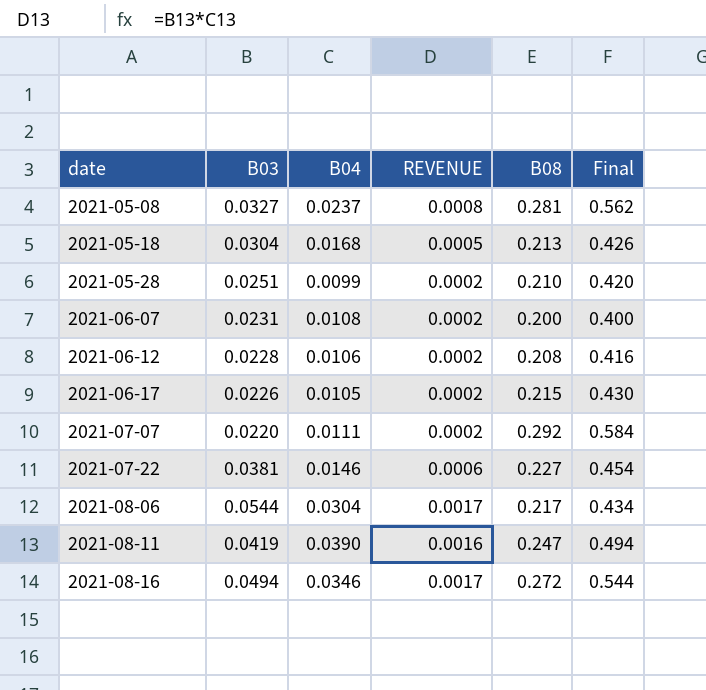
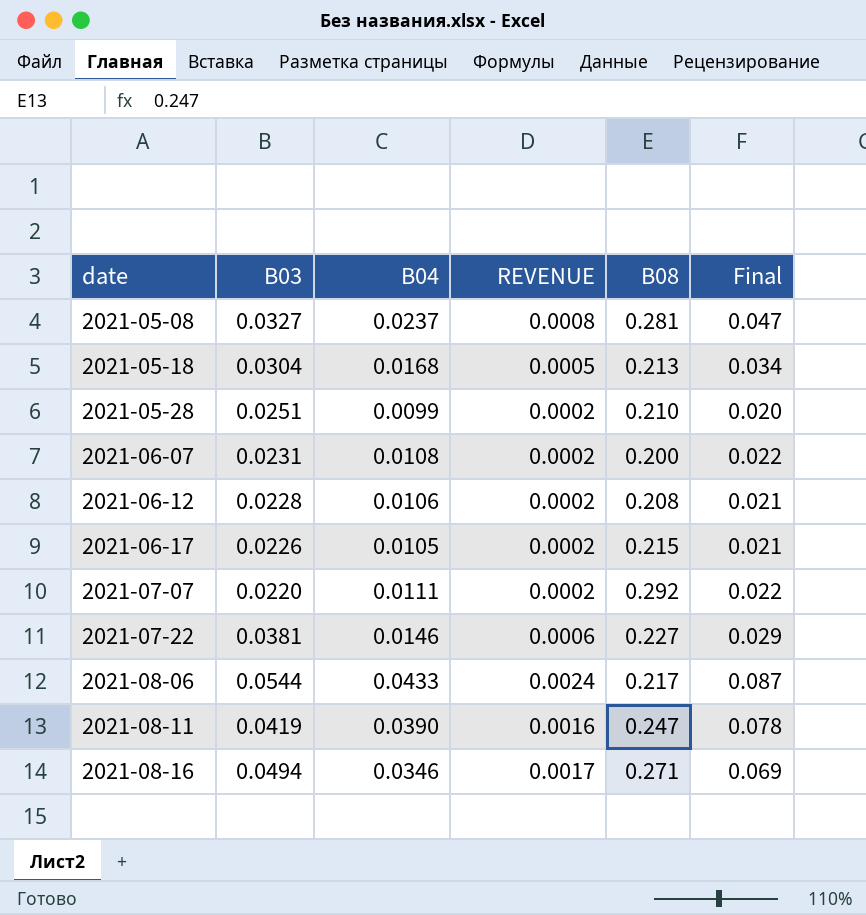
column Final | formula: [B08] * 2 -> [B04] * 2
2021-08-06 | B04: 0.0304 -> 0.0433
2021-08-06 | REVENUE: 0.0017 -> 0.0024
2021-08-16 | B08: 0.272 -> 0.271

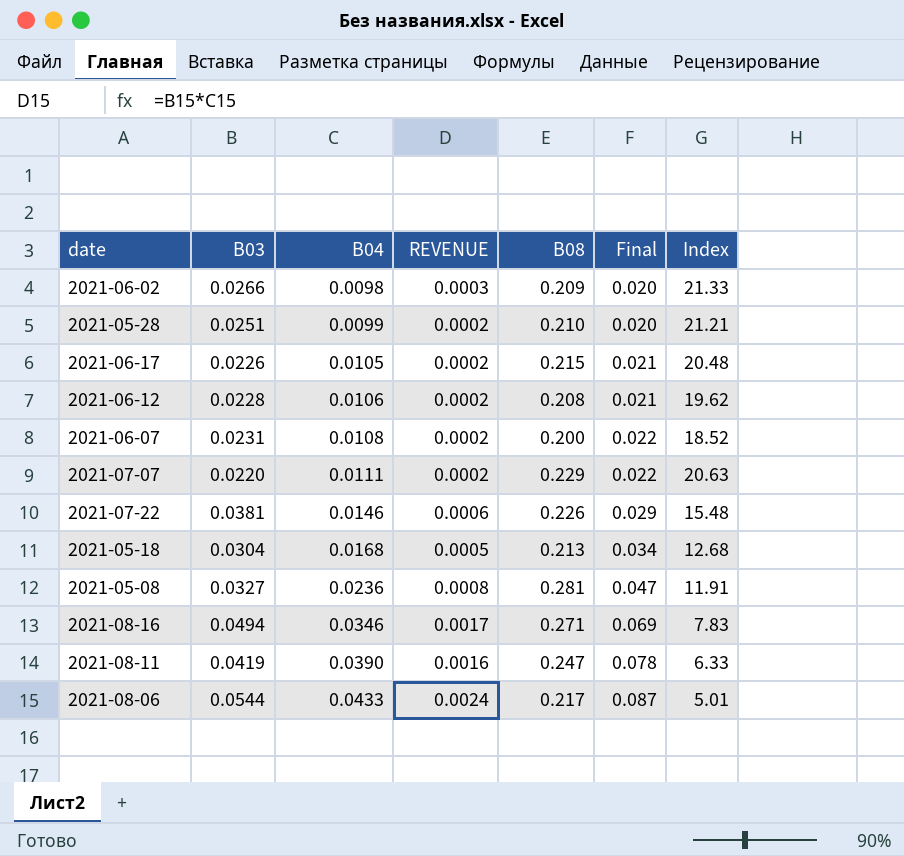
row order: date ascending -> B04 ascending
column Index | formula: none -> [B08] / [B04]
row 2021-06-02: none -> 0.0266 | 0.0098 | 0.0003 | 0.209 | 0.020 | 21.33
2021-07-07 | B08: 0.292 -> 0.229
2021-07-22 | B08: 0.227 -> 0.226
2021-05-08 | B04: 0.0237 -> 0.0236

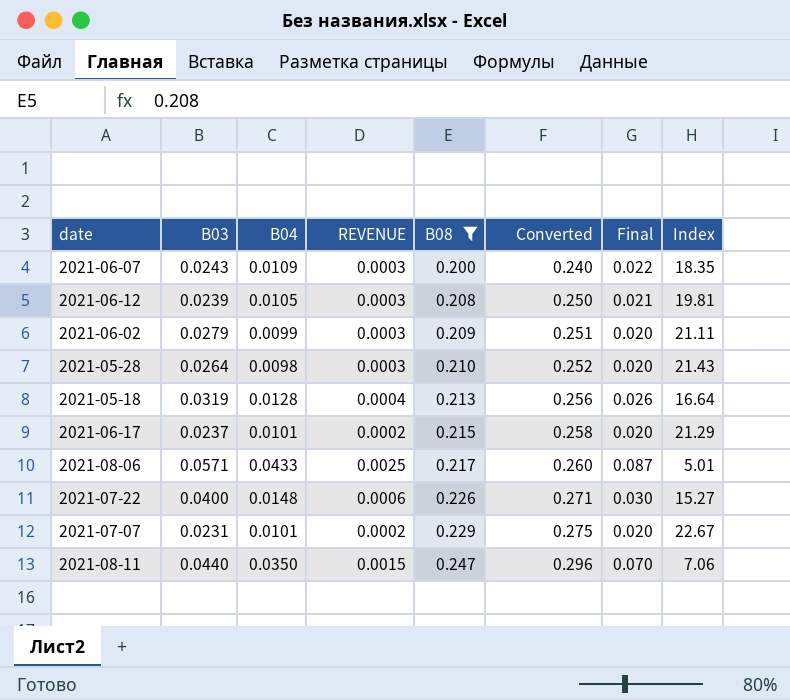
filter: none -> B08 <= 0.247
row order: B04 ascending -> B08 ascending
column Converted | formula: none -> [B08] * 1.2
2021-06-07 | B03: 0.0231 -> 0.0243
2021-06-07 | B04: 0.0108 -> 0.0109
2021-06-07 | REVENUE: 0.0002 -> 0.0003
2021-06-07 | Index: 18.52 -> 18.35
2021-06-12 | B03: 0.0228 -> 0.0239
2021-06-12 | B04: 0.0106 -> 0.0105
2021-06-12 | REVENUE: 0.0002 -> 0.0003
2021-06-12 | Index: 19.62 -> 19.81
2021-06-02 | B03: 0.0266 -> 0.0279
2021-06-02 | B04: 0.0098 -> 0.0099
2021-06-02 | Index: 21.33 -> 21.11
2021-05-28 | B03: 0.0251 -> 0.0264
2021-05-28 | B04: 0.0099 -> 0.0098
2021-05-28 | REVENUE: 0.0002 -> 0.0003
2021-05-28 | Index: 21.21 -> 21.43
2021-05-18 | B03: 0.0304 -> 0.0319
2021-05-18 | B04: 0.0168 -> 0.0128
2021-05-18 | REVENUE: 0.0005 -> 0.0004
2021-05-18 | Final: 0.034 -> 0.026
2021-05-18 | Index: 12.68 -> 16.64
2021-06-17 | B03: 0.0226 -> 0.0237
2021-06-17 | B04: 0.0105 -> 0.0101
2021-06-17 | Final: 0.021 -> 0.020
2021-06-17 | Index: 20.48 -> 21.29
2021-08-06 | B03: 0.0544 -> 0.0571
2021-08-06 | REVENUE: 0.0024 -> 0.0025
2021-07-22 | B03: 0.0381 -> 0.0400
2021-07-22 | B04: 0.0146 -> 0.0148
2021-07-22 | Final: 0.029 -> 0.030
2021-07-22 | Index: 15.48 -> 15.27
2021-07-07 | B03: 0.0220 -> 0.0231
2021-07-07 | B04: 0.0111 -> 0.0101
2021-07-07 | Final: 0.022 -> 0.020
2021-07-07 | Index: 20.63 -> 22.67
2021-08-11 | B03: 0.0419 -> 0.0440
2021-08-11 | B04: 0.0390 -> 0.0350
2021-08-11 | REVENUE: 0.0016 -> 0.0015
2021-08-11 | Final: 0.078 -> 0.070
2021-08-11 | Index: 6.33 -> 7.06

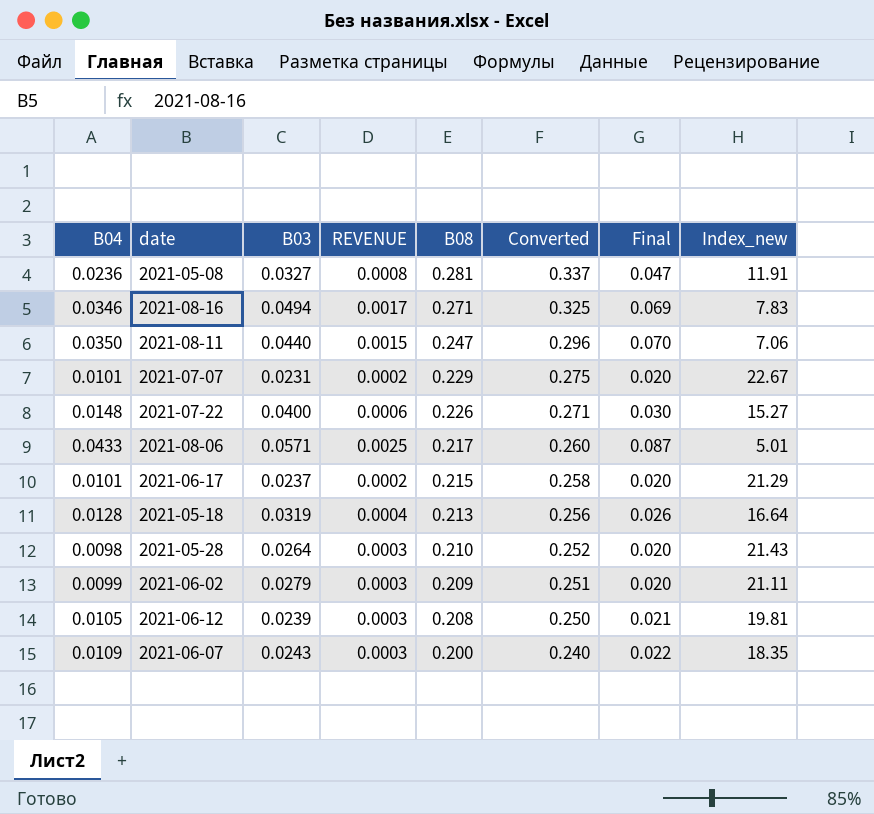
filter: B08 <= 0.247 -> none
row order: B08 ascending -> B08 descending
column B04 | position: 3 -> 1
column name: Index -> Index_new

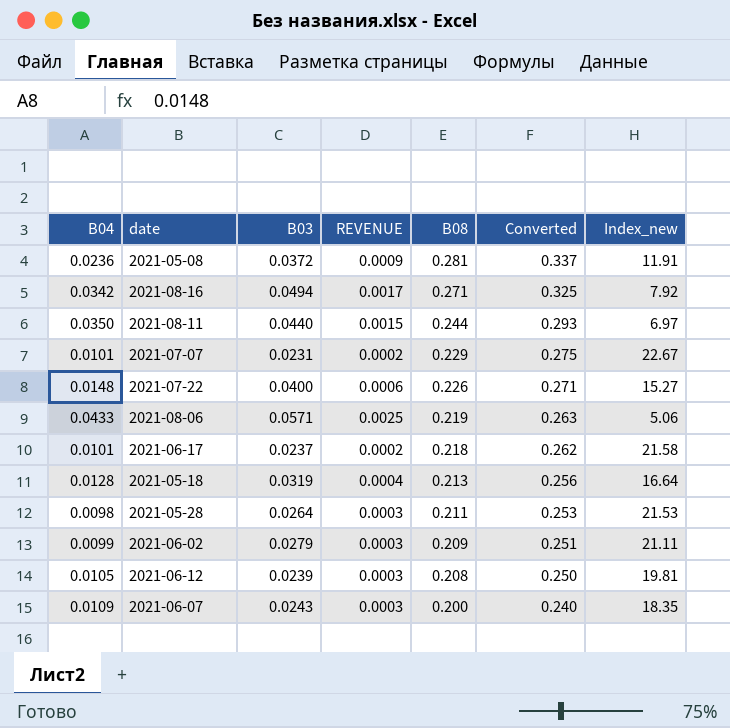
column Final | formula: [B04] * 2 -> none
2021-05-08 | B03: 0.0327 -> 0.0372
2021-05-08 | REVENUE: 0.0008 -> 0.0009
2021-08-16 | B04: 0.0346 -> 0.0342
2021-08-16 | Index_new: 7.83 -> 7.92
2021-08-11 | B08: 0.247 -> 0.244
2021-08-11 | Converted: 0.296 -> 0.293
2021-08-11 | Index_new: 7.06 -> 6.97
2021-08-06 | B08: 0.217 -> 0.219
2021-08-06 | Converted: 0.260 -> 0.263
2021-08-06 | Index_new: 5.01 -> 5.06
2021-06-17 | B08: 0.215 -> 0.218
2021-06-17 | Converted: 0.258 -> 0.262
2021-06-17 | Index_new: 21.29 -> 21.58
2021-05-28 | B08: 0.210 -> 0.211
2021-05-28 | Converted: 0.252 -> 0.253
2021-05-28 | Index_new: 21.43 -> 21.53

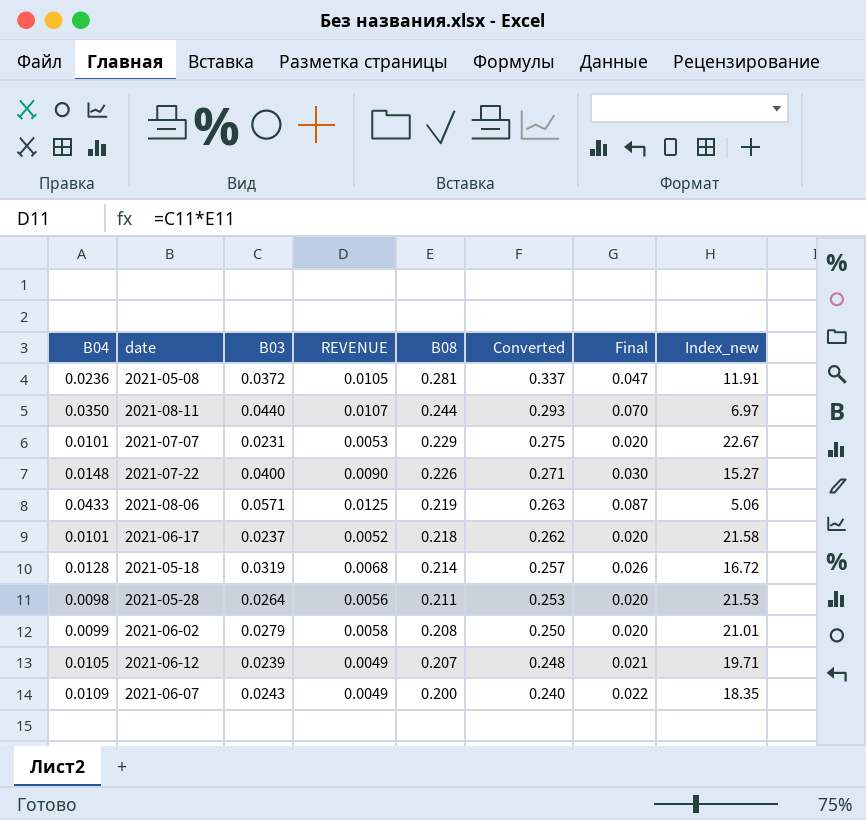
column REVENUE | formula: [B04] * [B03] -> [B03] * [B08]
column Final | formula: none -> [B04] * 2
row 2021-08-16: 0.0342 | 0.0494 | 0.0017 | 0.271 | 0.325 | 7.92 -> none
2021-05-18 | B08: 0.213 -> 0.214
2021-05-18 | Converted: 0.256 -> 0.257
2021-05-18 | Index_new: 16.64 -> 16.72
2021-06-02 | B08: 0.209 -> 0.208
2021-06-02 | Converted: 0.251 -> 0.250
2021-06-02 | Index_new: 21.11 -> 21.01
2021-06-12 | B08: 0.208 -> 0.207
2021-06-12 | Converted: 0.250 -> 0.248
2021-06-12 | Index_new: 19.81 -> 19.71

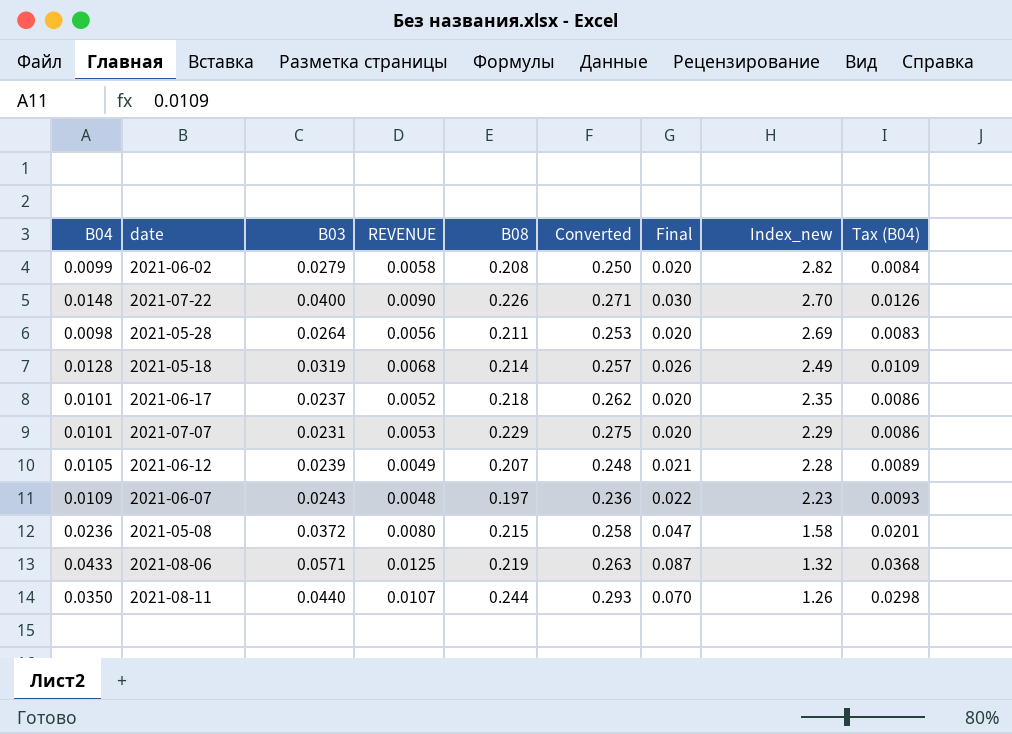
row order: B08 descending -> Index_new descending
column Index_new | formula: [B08] / [B04] -> [B03] / [B04]
column Tax (B04) | formula: none -> [B04] * 0.85
2021-06-07 | REVENUE: 0.0049 -> 0.0048
2021-06-07 | B08: 0.200 -> 0.197
2021-06-07 | Converted: 0.240 -> 0.236
2021-05-08 | REVENUE: 0.0105 -> 0.0080
2021-05-08 | B08: 0.281 -> 0.215
2021-05-08 | Converted: 0.337 -> 0.258

